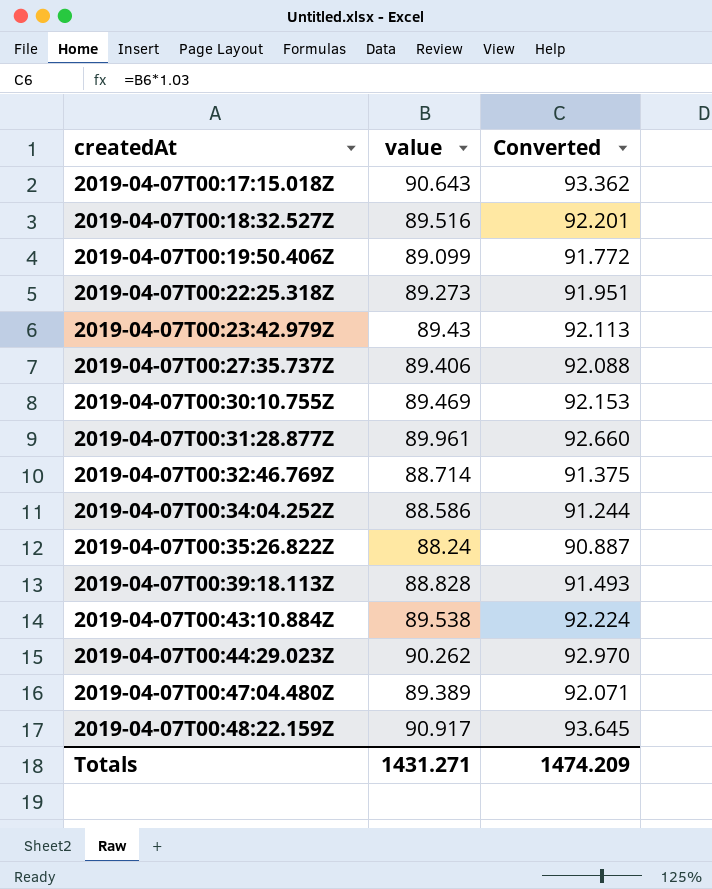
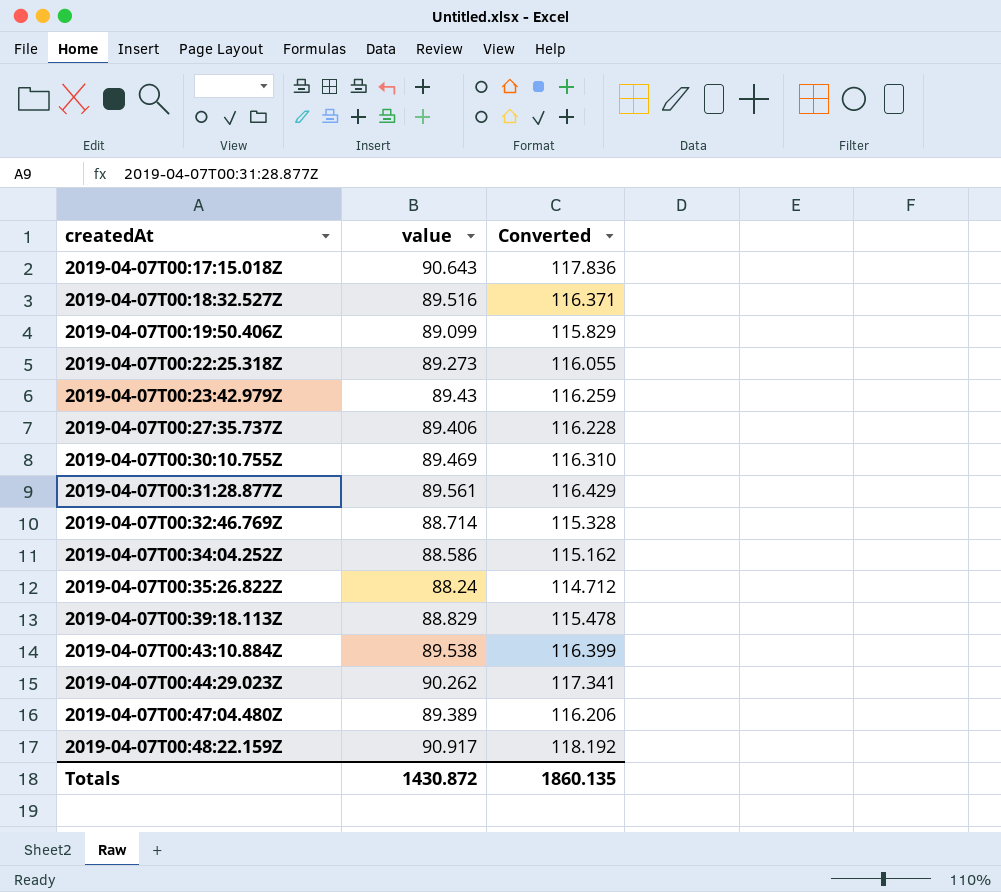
column Converted | formula: [value] * 1.03 -> [value] * 1.3
2019-04-07T00:31:28.877Z | value: 89.961 -> 89.561
2019-04-07T00:39:18.113Z | value: 88.828 -> 88.829
Totals | value: 1431.271 -> 1430.872
Totals | Converted: 1474.209 -> 1860.135

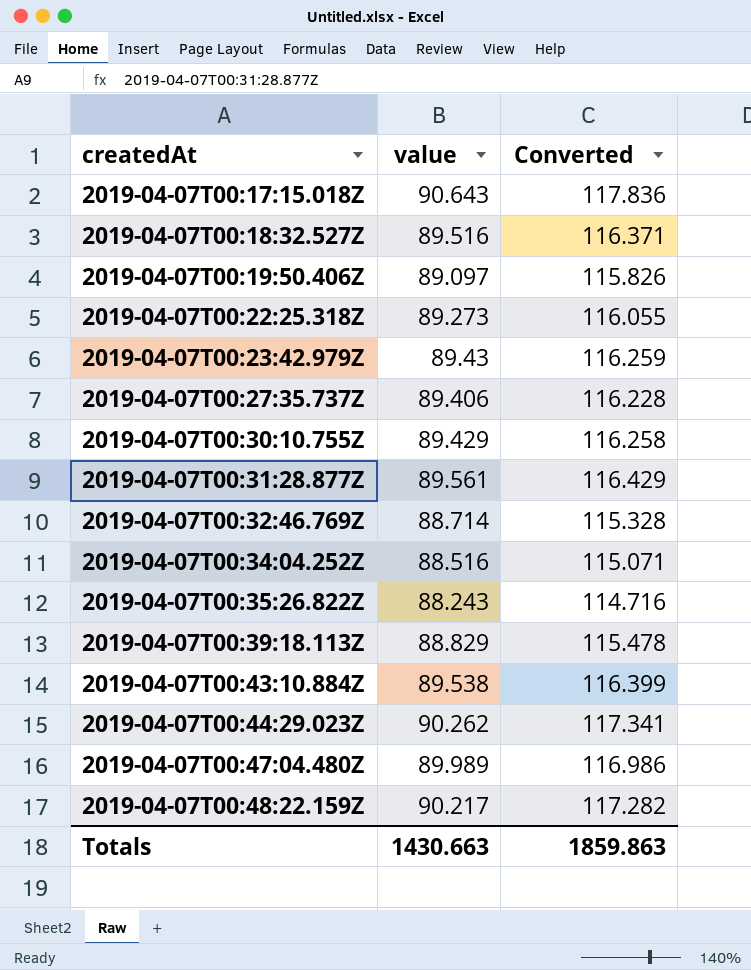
2019-04-07T00:19:50.406Z | value: 89.099 -> 89.097
2019-04-07T00:19:50.406Z | Converted: 115.829 -> 115.826
2019-04-07T00:30:10.755Z | value: 89.469 -> 89.429
2019-04-07T00:30:10.755Z | Converted: 116.310 -> 116.258
2019-04-07T00:34:04.252Z | value: 88.586 -> 88.516
2019-04-07T00:34:04.252Z | Converted: 115.162 -> 115.071
2019-04-07T00:35:26.822Z | value: 88.24 -> 88.243
2019-04-07T00:35:26.822Z | Converted: 114.712 -> 114.716
2019-04-07T00:47:04.480Z | value: 89.389 -> 89.989
2019-04-07T00:47:04.480Z | Converted: 116.206 -> 116.986
2019-04-07T00:48:22.159Z | value: 90.917 -> 90.217
2019-04-07T00:48:22.159Z | Converted: 118.192 -> 117.282
Totals | value: 1430.872 -> 1430.663
Totals | Converted: 1860.135 -> 1859.863

